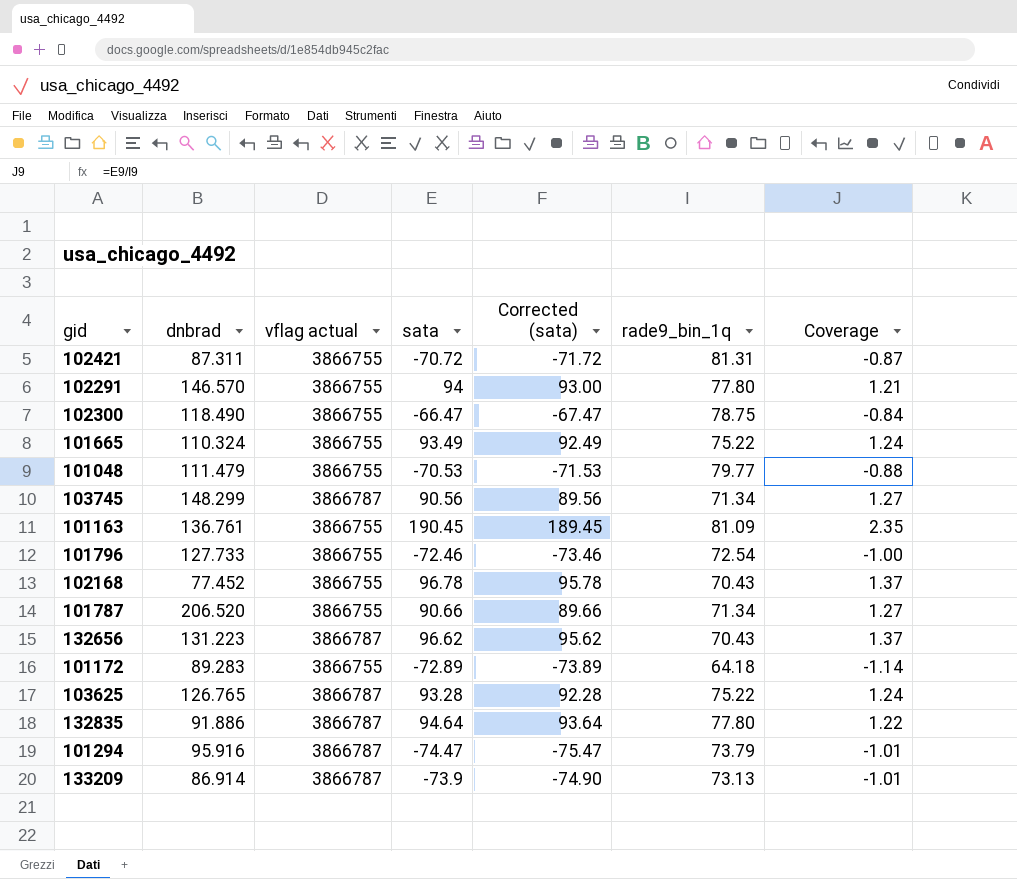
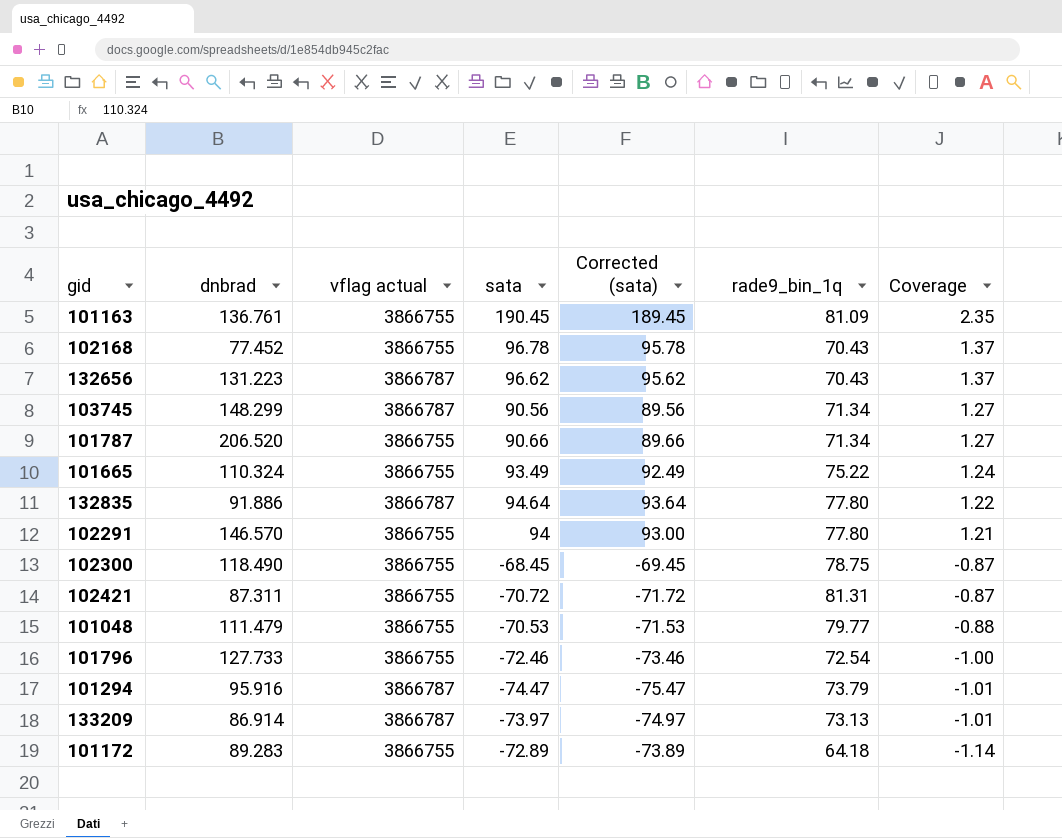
row order: none -> Coverage descending
row 103625: 126.765 | 3866787 | 93.28 | 92.28 | 75.22 | 1.24 -> none
102300 | sata: -66.47 -> -68.45
102300 | Corrected (sata): -67.47 -> -69.45
102300 | Coverage: -0.84 -> -0.87
133209 | sata: -73.9 -> -73.97
133209 | Corrected (sata): -74.90 -> -74.97

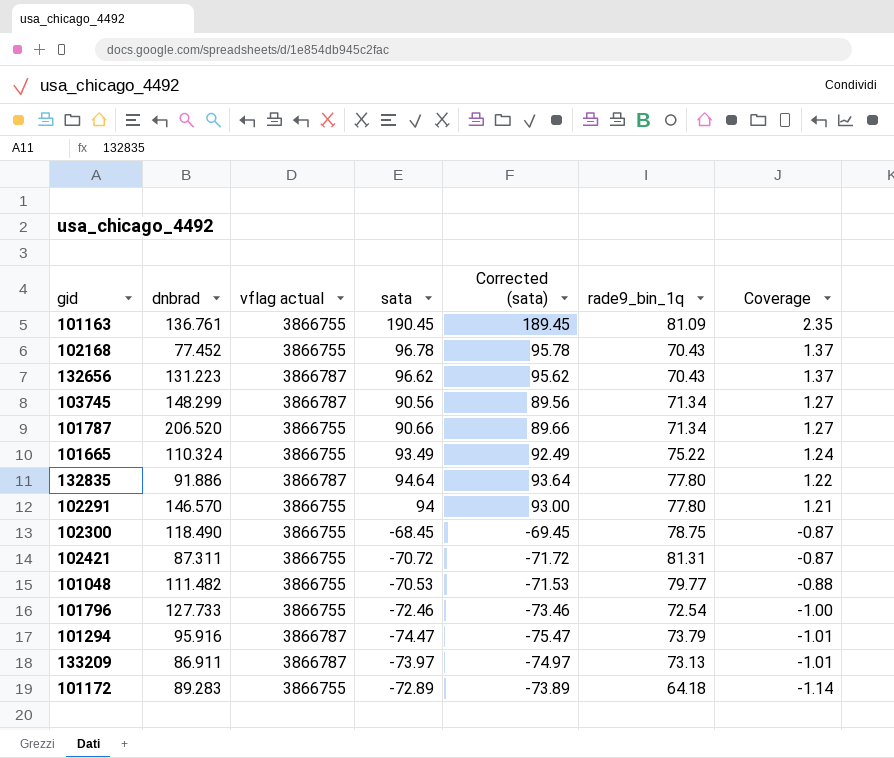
101048 | dnbrad: 111.479 -> 111.482
133209 | dnbrad: 86.914 -> 86.911

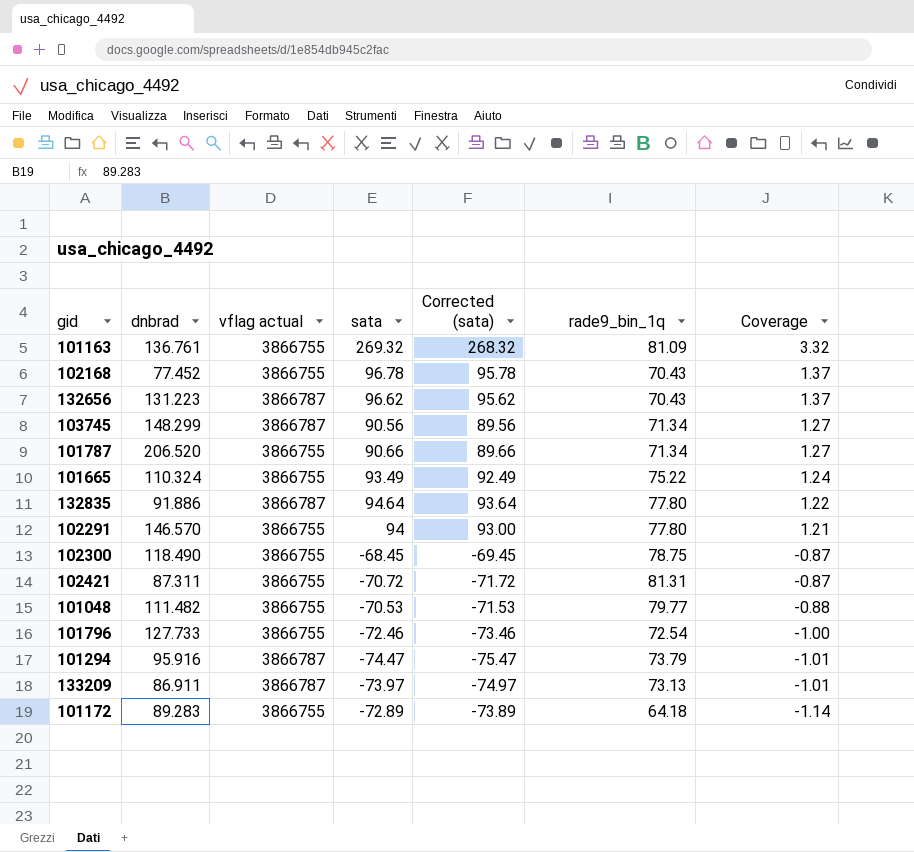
101163 | sata: 190.45 -> 269.32
101163 | Corrected (sata): 189.45 -> 268.32
101163 | Coverage: 2.35 -> 3.32

